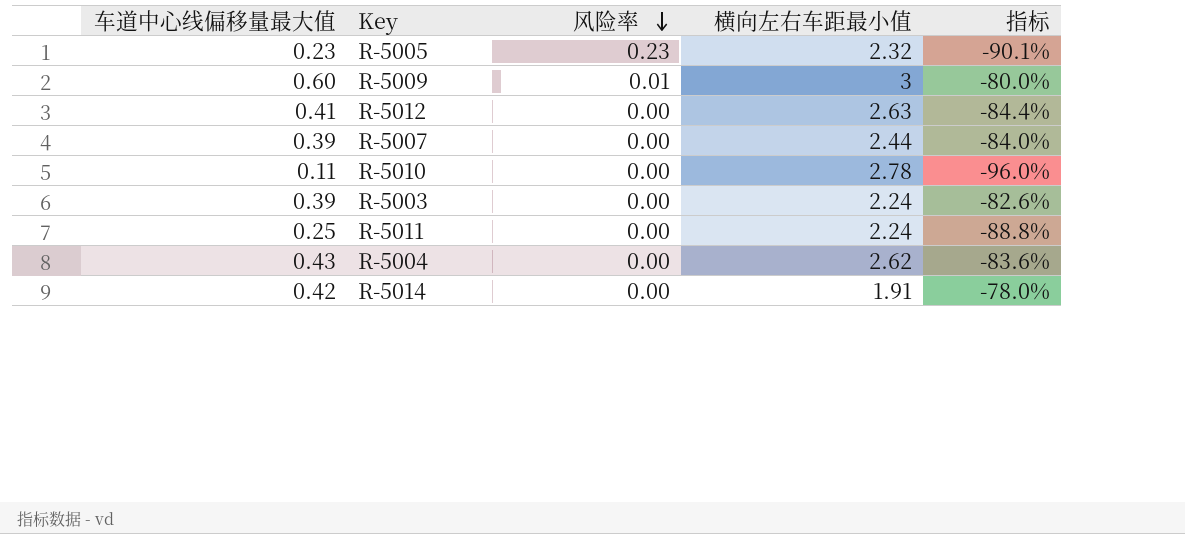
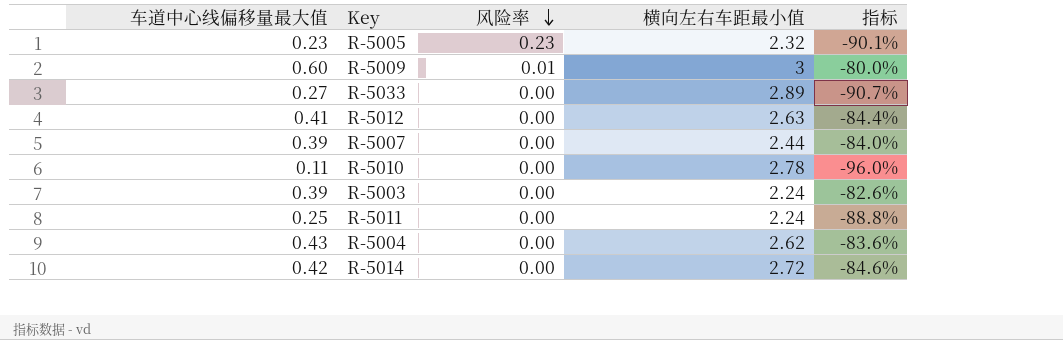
row R-5033: none -> 0.27 | 0.00 | 2.89 | -90.7%
R-5014 | 横向左右车距最小值: 1.91 -> 2.72
R-5014 | 指标: -78.0% -> -84.6%

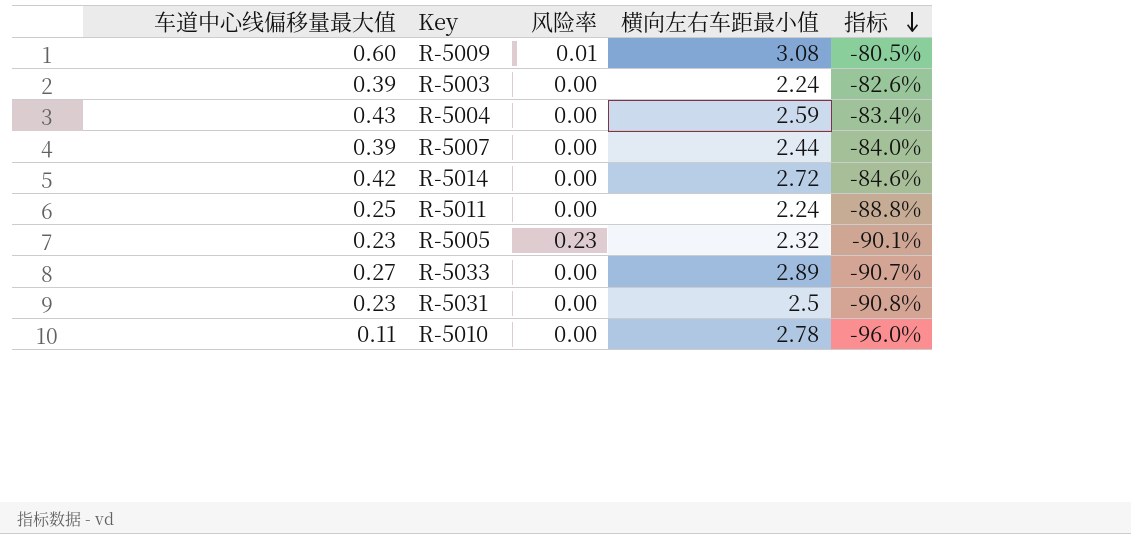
row order: 风险率 descending -> 指标 descending
row R-5012: 0.41 | 0.00 | 2.63 | -84.4% -> none
R-5009 | 横向左右车距最小值: 3 -> 3.08
R-5009 | 指标: -80.0% -> -80.5%
R-5004 | 横向左右车距最小值: 2.62 -> 2.59
R-5004 | 指标: -83.6% -> -83.4%
row R-5031: none -> 0.23 | 0.00 | 2.5 | -90.8%

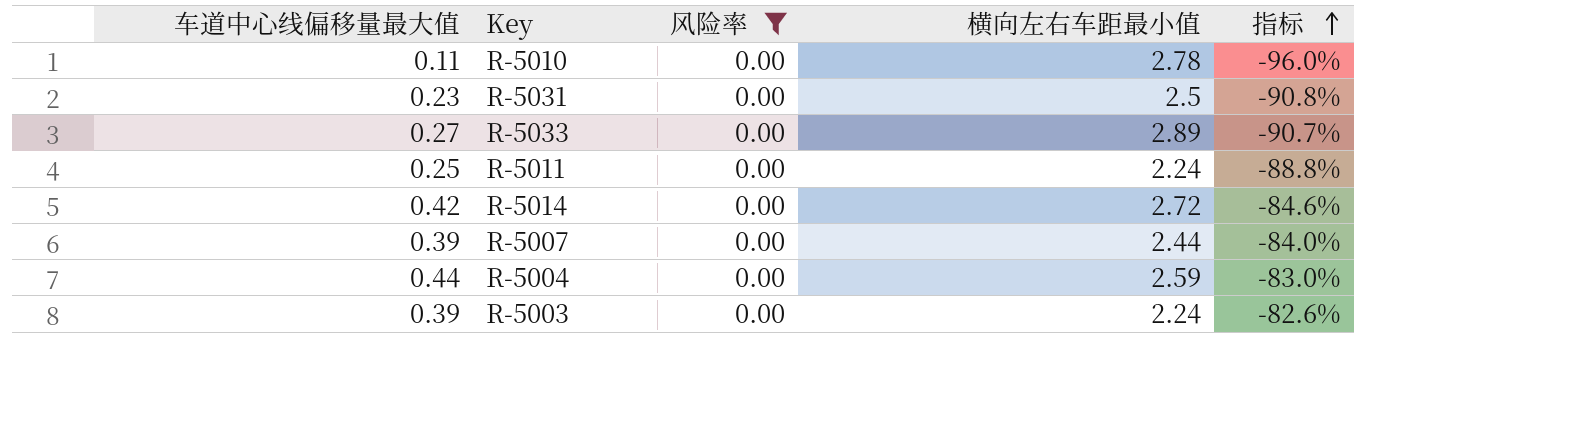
filter: none -> 风险率 = 0.00
row order: 指标 descending -> 指标 ascending
R-5004 | 车道中心线偏移量最大值: 0.43 -> 0.44
R-5004 | 指标: -83.4% -> -83.0%

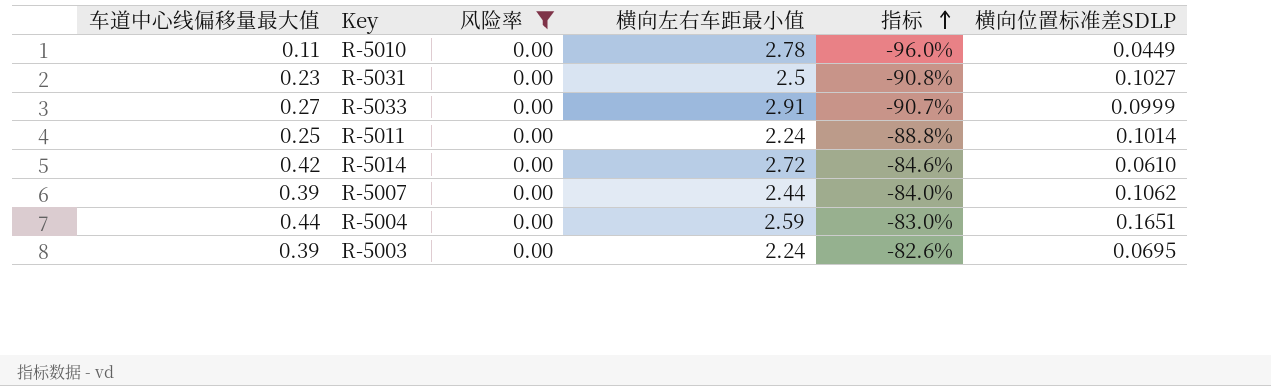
column 横向位置标准差SDLP | position: none -> 6
R-5033 | 横向左右车距最小值: 2.89 -> 2.91

